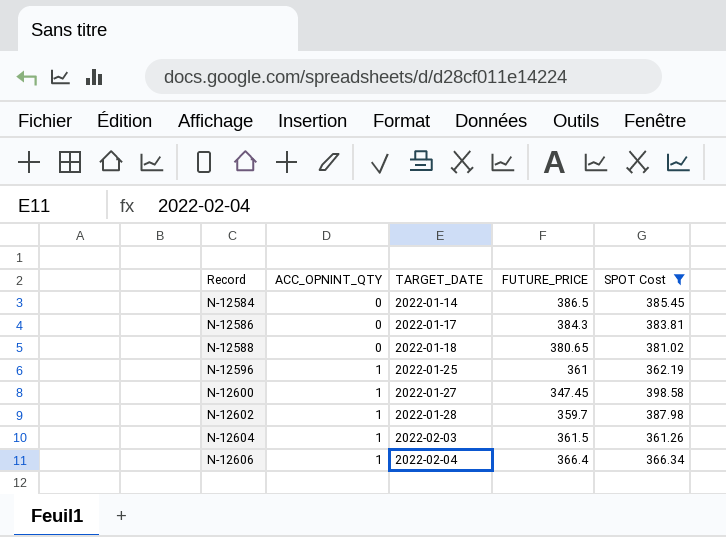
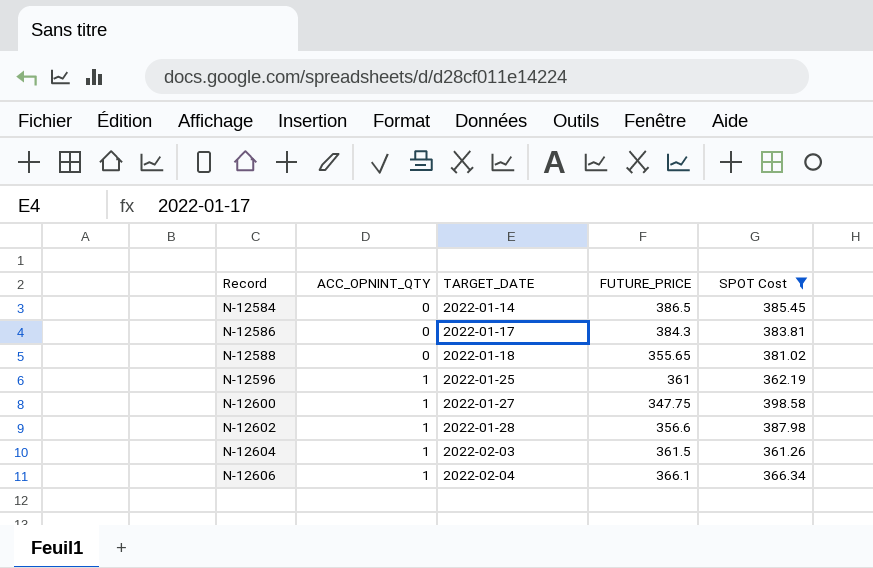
N-12588 | FUTURE_PRICE: 380.65 -> 355.65
N-12600 | FUTURE_PRICE: 347.45 -> 347.75
N-12602 | FUTURE_PRICE: 359.7 -> 356.6
N-12606 | FUTURE_PRICE: 366.4 -> 366.1

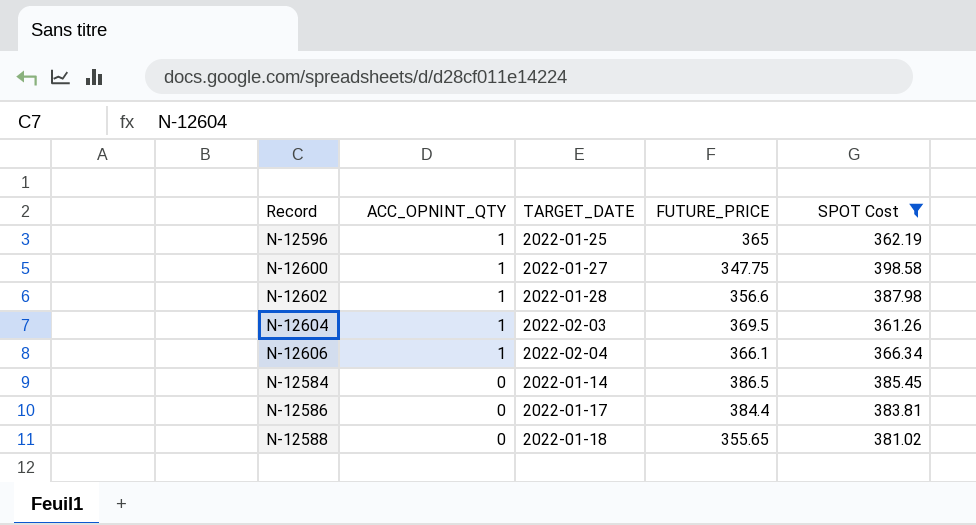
row order: Record ascending -> ACC_OPNINT_QTY descending
N-12596 | FUTURE_PRICE: 361 -> 365
N-12604 | FUTURE_PRICE: 361.5 -> 369.5
N-12586 | FUTURE_PRICE: 384.3 -> 384.4

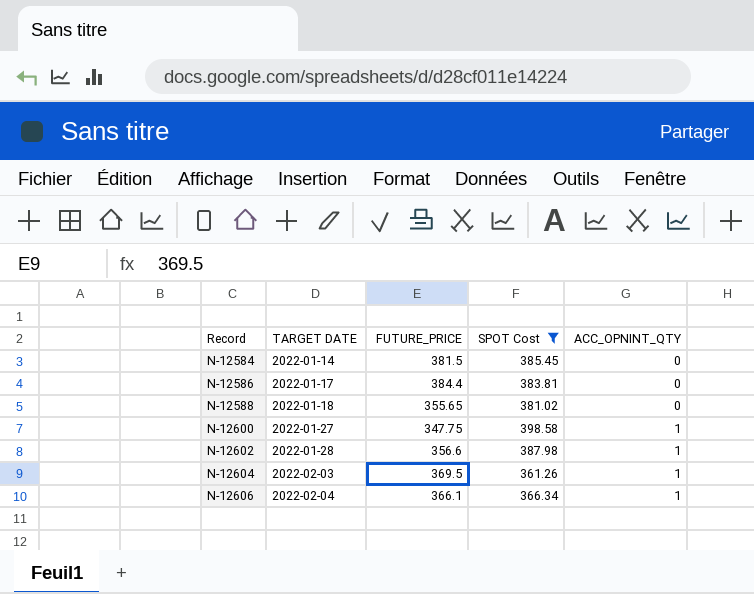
row order: ACC_OPNINT_QTY descending -> Record ascending
column name: TARGET_DATE -> TARGET DATE
column ACC_OPNINT_QTY | position: 2 -> 5
row N-12596: 1 | 2022-01-25 | 365 | 362.19 -> none
N-12584 | FUTURE_PRICE: 386.5 -> 381.5

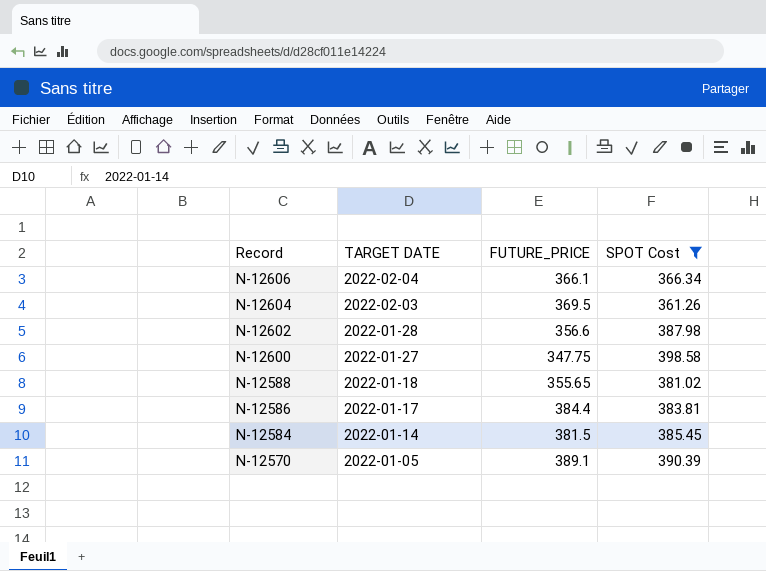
row order: Record ascending -> Record descending
column ACC_OPNINT_QTY | position: 5 -> none
row N-12570: none -> 2022-01-05 | 389.1 | 390.39

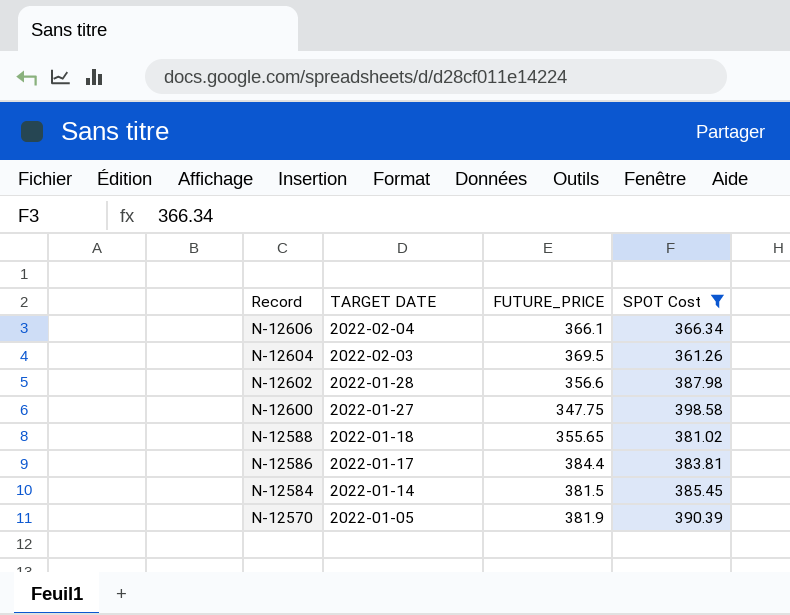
N-12570 | FUTURE_PRICE: 389.1 -> 381.9

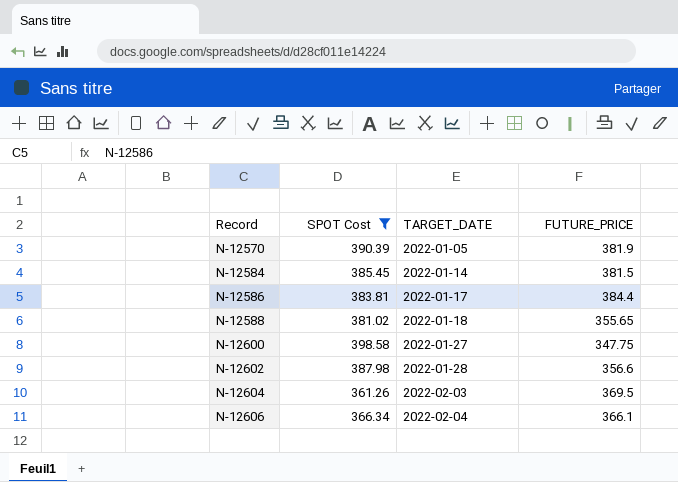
row order: Record descending -> Record ascending
column SPOT Cost | position: 4 -> 2
column name: TARGET DATE -> TARGET_DATE

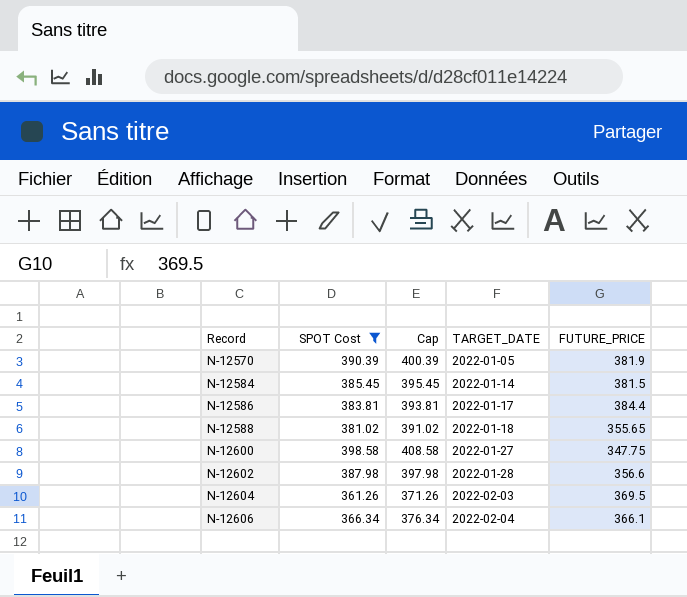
column Cap | formula: none -> [SPOT Cost] + 10

